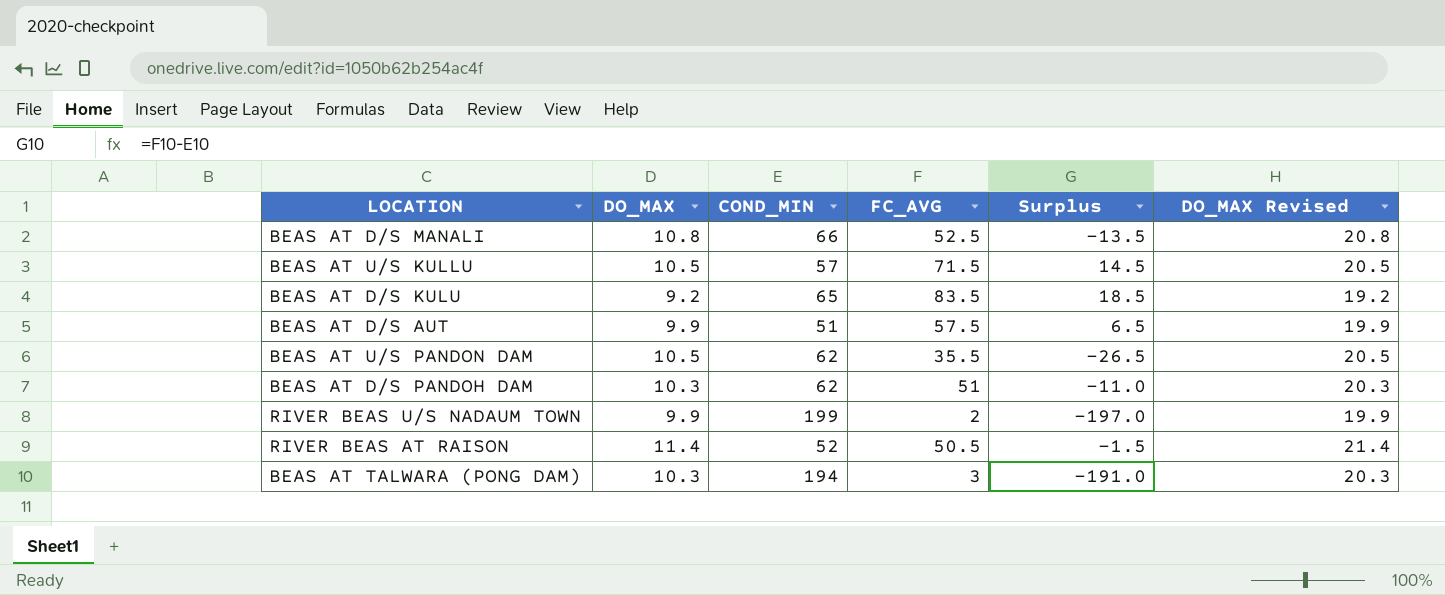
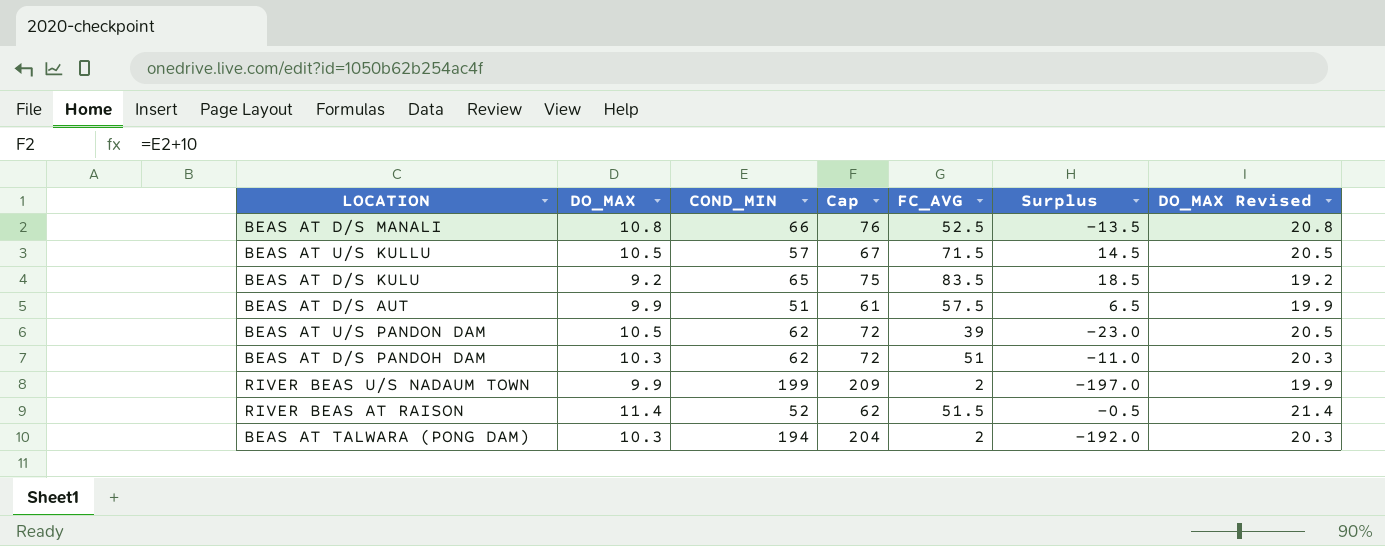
column Cap | formula: none -> [COND_MIN] + 10
BEAS AT U/S PANDON DAM | FC_AVG: 35.5 -> 39
BEAS AT U/S PANDON DAM | Surplus: -26.5 -> -23.0
RIVER BEAS AT RAISON | FC_AVG: 50.5 -> 51.5
RIVER BEAS AT RAISON | Surplus: -1.5 -> -0.5
BEAS AT TALWARA (PONG DAM) | FC_AVG: 3 -> 2
BEAS AT TALWARA (PONG DAM) | Surplus: -191.0 -> -192.0

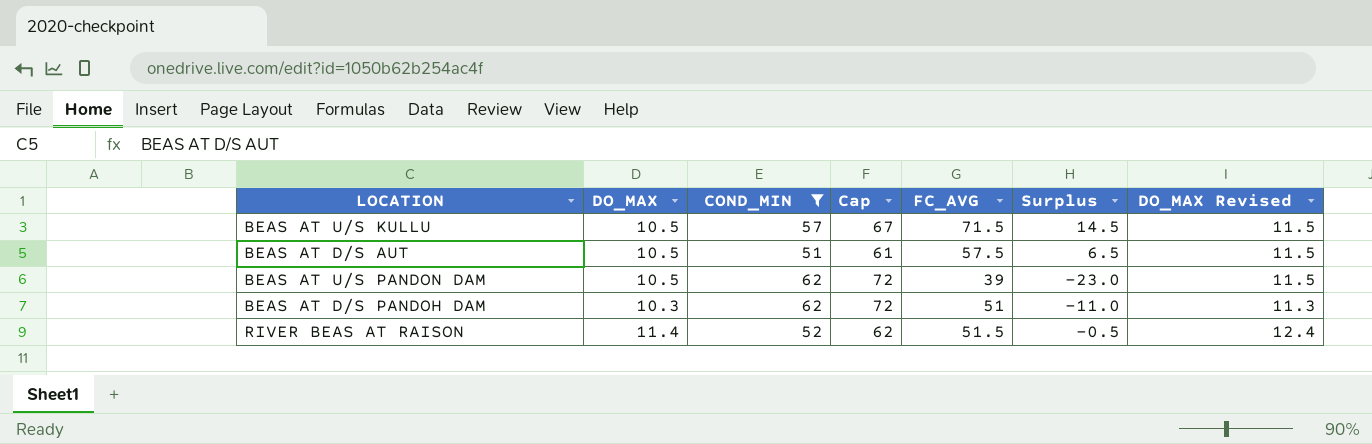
filter: none -> COND_MIN <= 62
column DO_MAX Revised | formula: [DO_MAX] + 10 -> [DO_MAX] + 1
BEAS AT D/S AUT | DO_MAX: 9.9 -> 10.5

